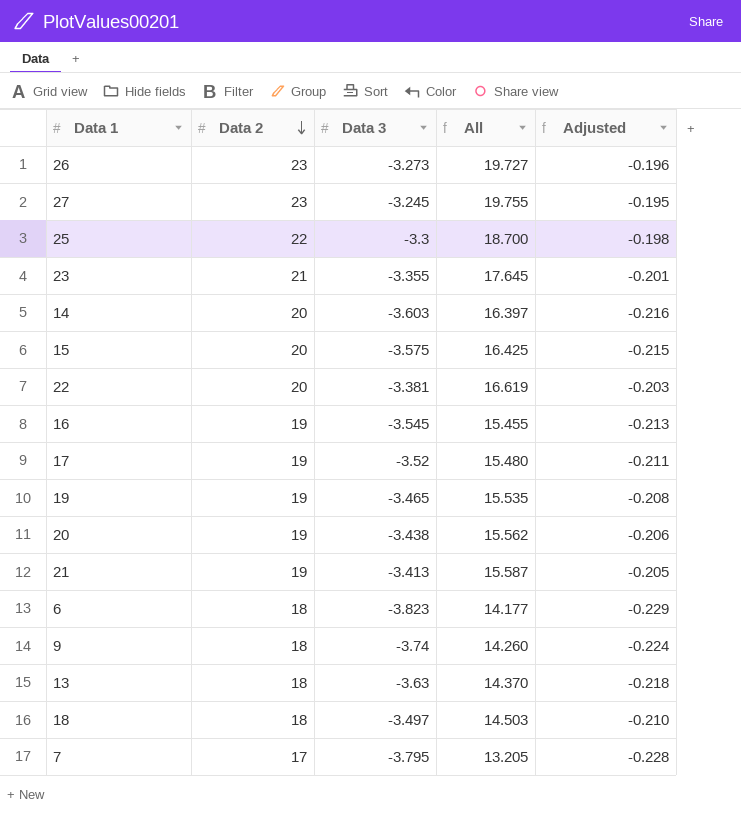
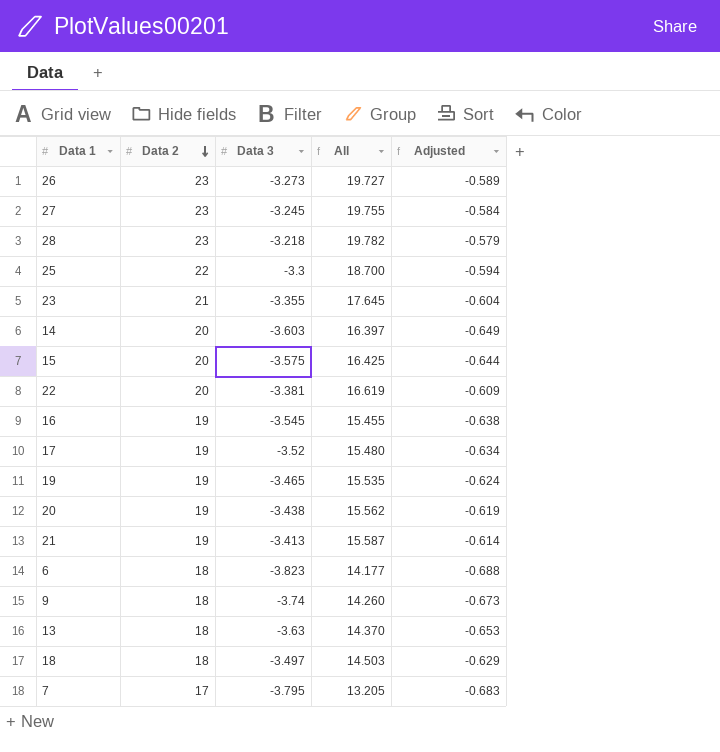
column Adjusted | formula: [Data 3] * 0.06 -> [Data 3] * 0.18
row 28: none -> 23 | -3.218 | 19.782 | -0.579

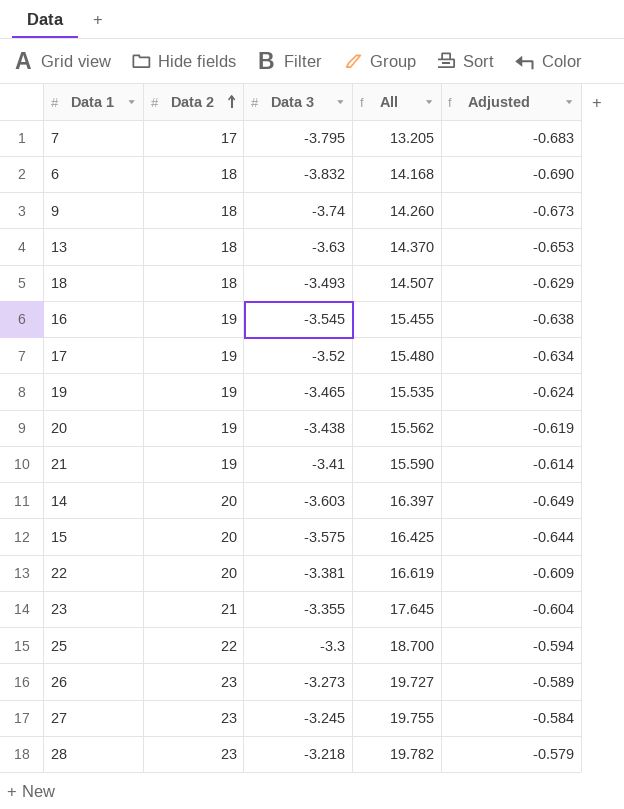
row order: Data 2 descending -> Data 2 ascending
6 | Data 3: -3.823 -> -3.832
6 | All: 14.177 -> 14.168
6 | Adjusted: -0.688 -> -0.690
18 | Data 3: -3.497 -> -3.493
18 | All: 14.503 -> 14.507
21 | Data 3: -3.413 -> -3.41
21 | All: 15.587 -> 15.590

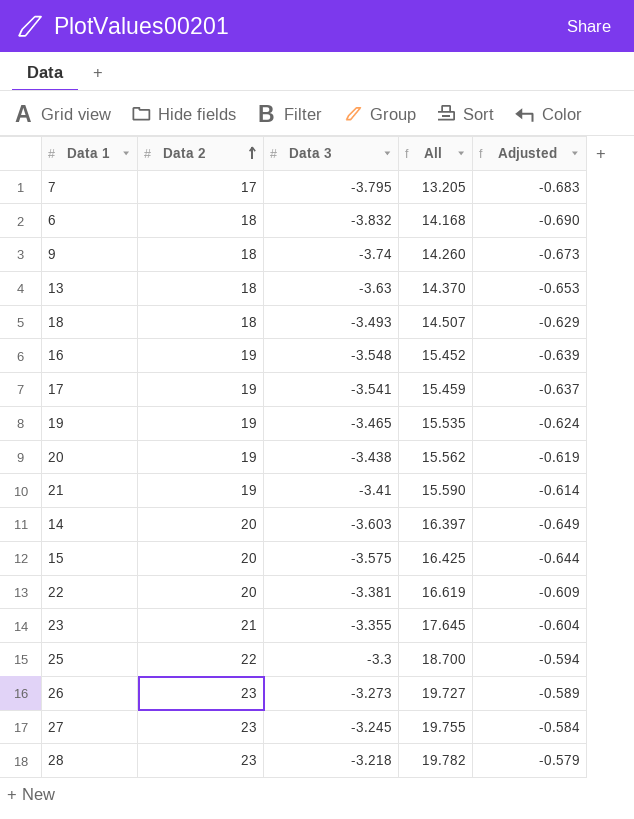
16 | Data 3: -3.545 -> -3.548
16 | All: 15.455 -> 15.452
16 | Adjusted: -0.638 -> -0.639
17 | Data 3: -3.52 -> -3.541
17 | All: 15.480 -> 15.459
17 | Adjusted: -0.634 -> -0.637

